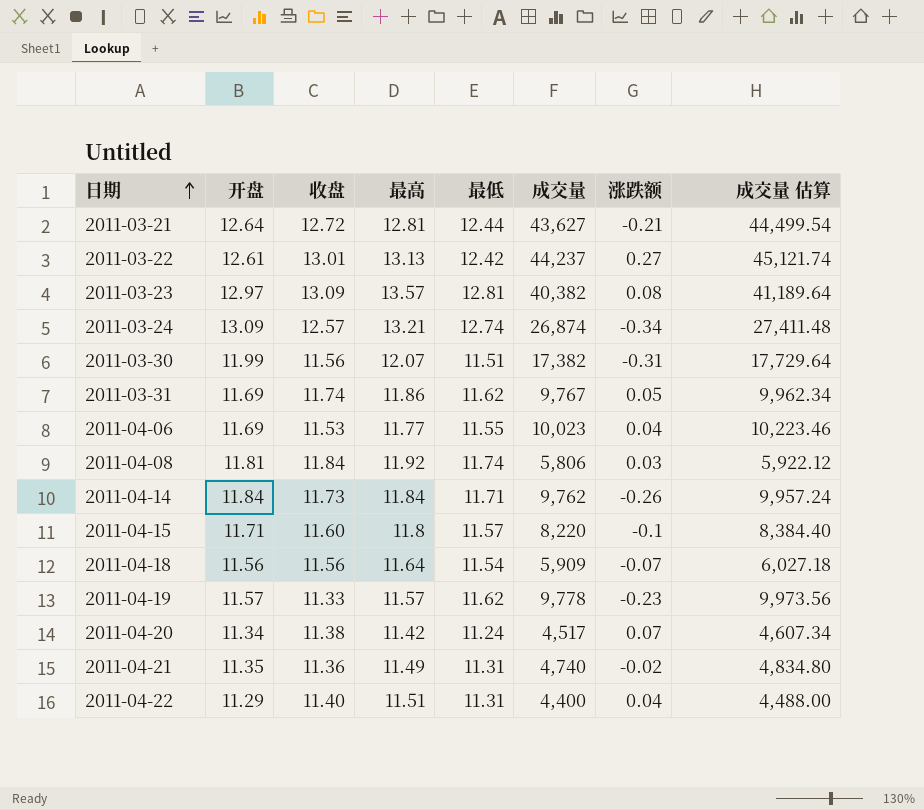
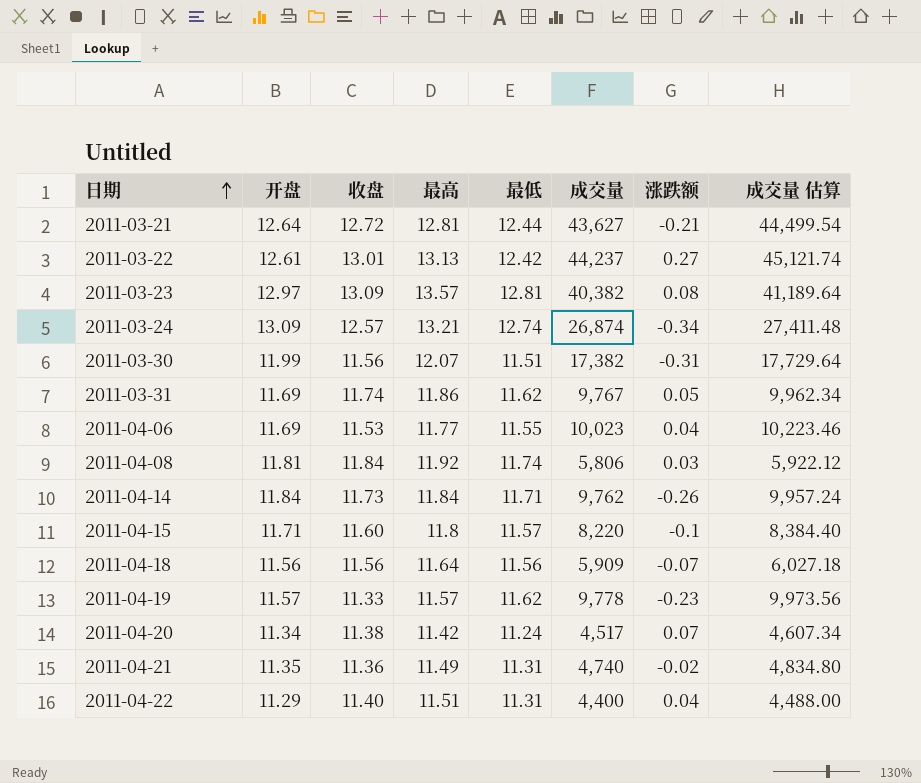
2011-04-18 | 最低: 11.54 -> 11.56

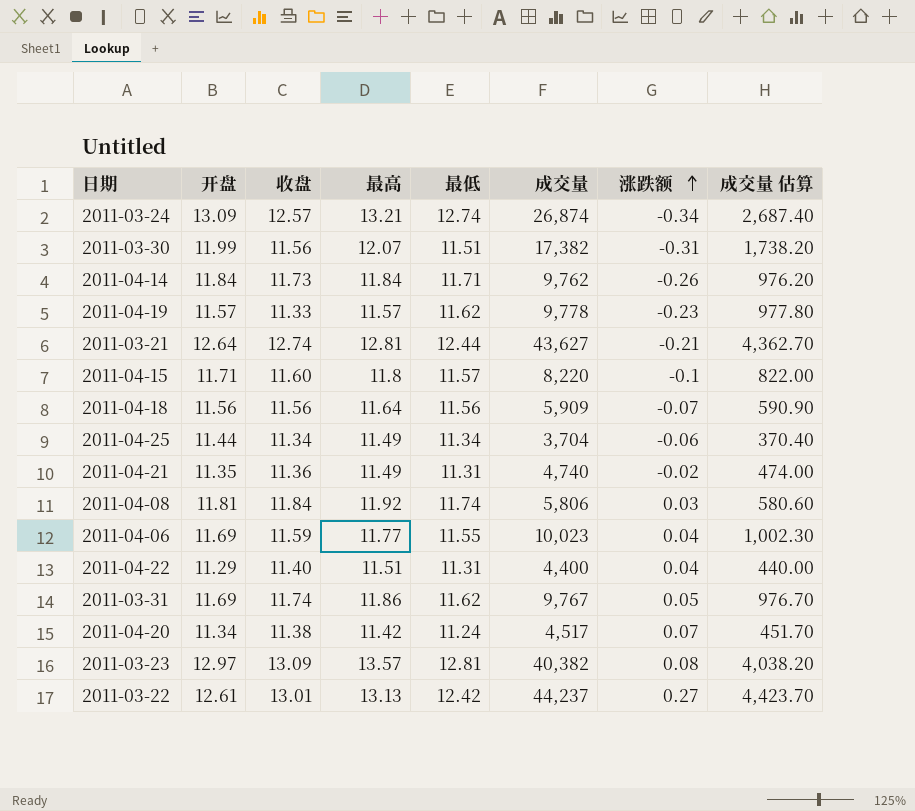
row order: 日期 ascending -> 涨跌额 ascending
column 成交量 估算 | formula: [成交量] * 1.02 -> [成交量] * 0.1
2011-03-21 | 收盘: 12.72 -> 12.74
row 2011-04-25: none -> 11.44 | 11.34 | 11.49 | 11.34 | 3,704 | -0.06 | 370.40
2011-04-06 | 收盘: 11.53 -> 11.59

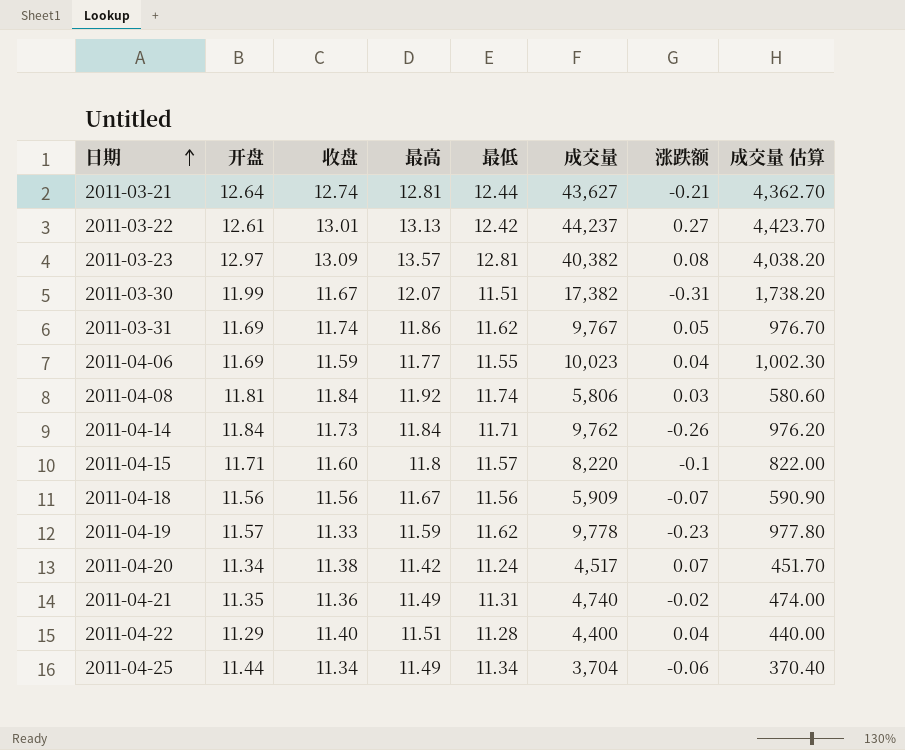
row order: 涨跌额 ascending -> 日期 ascending
row 2011-03-24: 13.09 | 12.57 | 13.21 | 12.74 | 26,874 | -0.34 | 2,687.40 -> none
2011-03-30 | 收盘: 11.56 -> 11.67
2011-04-18 | 最高: 11.64 -> 11.67
2011-04-19 | 最高: 11.57 -> 11.59
2011-04-22 | 最低: 11.31 -> 11.28

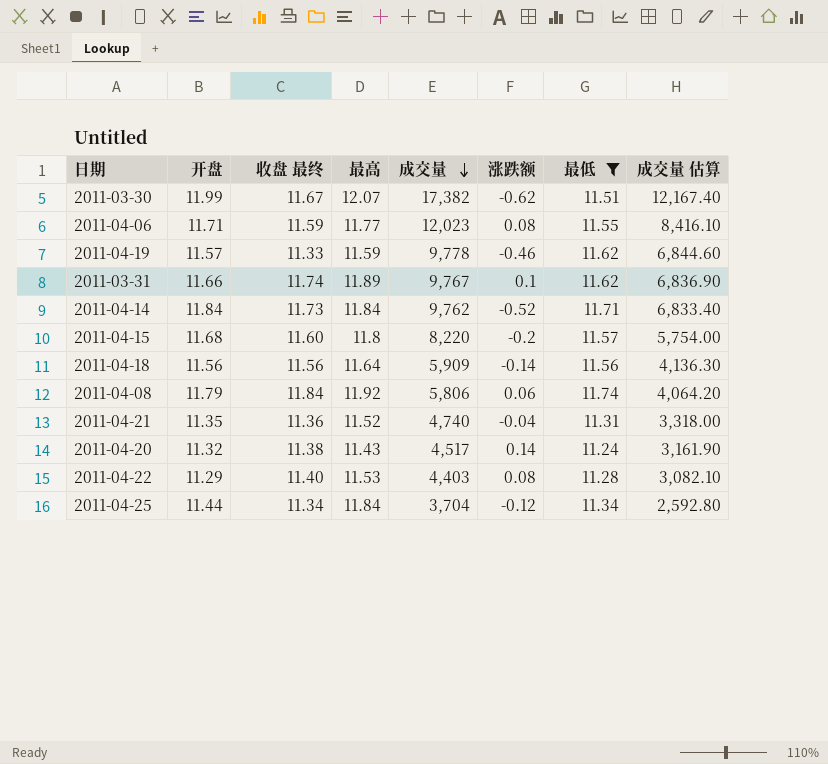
filter: none -> 最低 <= 11.74
row order: 日期 ascending -> 成交量 descending
column name: 收盘 -> 收盘 最终
column 最低 | position: 5 -> 7
column 成交量 估算 | formula: [成交量] * 0.1 -> [成交量] * 0.7
2011-03-30 | 涨跌额: -0.31 -> -0.62
2011-04-06 | 开盘: 11.69 -> 11.71
2011-04-06 | 成交量: 10,023 -> 12,023
2011-04-06 | 涨跌额: 0.04 -> 0.08
2011-04-19 | 涨跌额: -0.23 -> -0.46
2011-03-31 | 开盘: 11.69 -> 11.66
2011-03-31 | 最高: 11.86 -> 11.89
2011-03-31 | 涨跌额: 0.05 -> 0.1
2011-04-14 | 涨跌额: -0.26 -> -0.52
2011-04-15 | 开盘: 11.71 -> 11.68
2011-04-15 | 涨跌额: -0.1 -> -0.2
2011-04-18 | 最高: 11.67 -> 11.64
2011-04-18 | 涨跌额: -0.07 -> -0.14
2011-04-08 | 开盘: 11.81 -> 11.79
2011-04-08 | 涨跌额: 0.03 -> 0.06
2011-04-21 | 最高: 11.49 -> 11.52
2011-04-21 | 涨跌额: -0.02 -> -0.04
2011-04-20 | 开盘: 11.34 -> 11.32
2011-04-20 | 最高: 11.42 -> 11.43
2011-04-20 | 涨跌额: 0.07 -> 0.14
2011-04-22 | 最高: 11.51 -> 11.53
2011-04-22 | 成交量: 4,400 -> 4,403
2011-04-22 | 涨跌额: 0.04 -> 0.08
2011-04-25 | 最高: 11.49 -> 11.84
2011-04-25 | 涨跌额: -0.06 -> -0.12

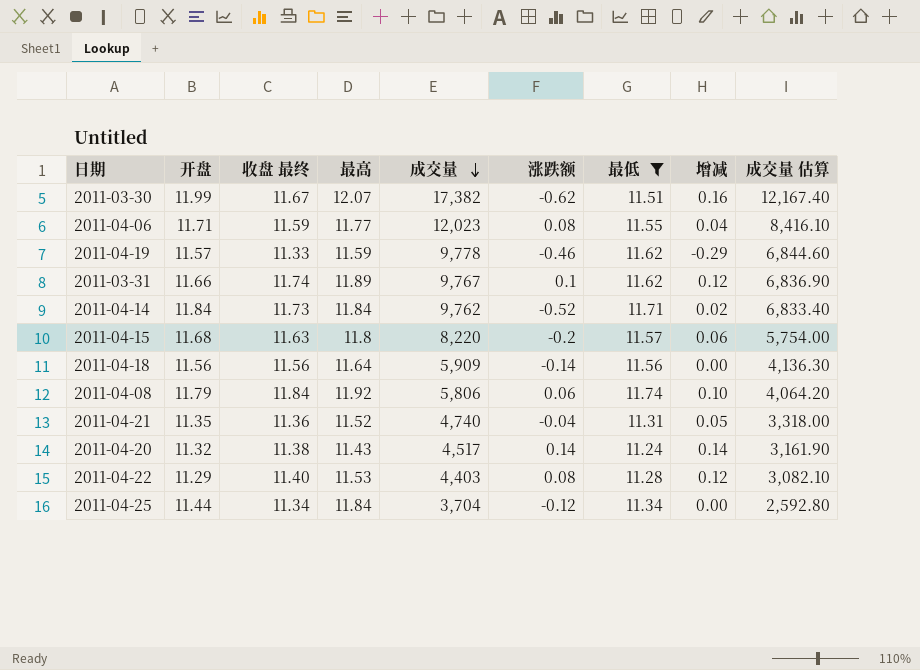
column 增减 | formula: none -> [收盘 最终] - [最低]
2011-04-15 | 收盘 最终: 11.60 -> 11.63

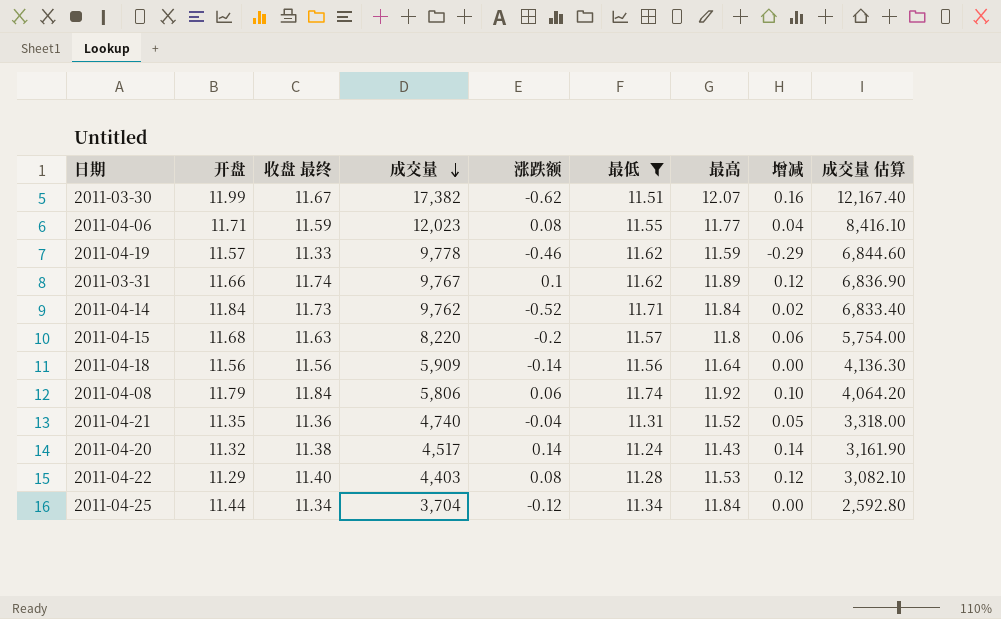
column 最高 | position: 4 -> 7

